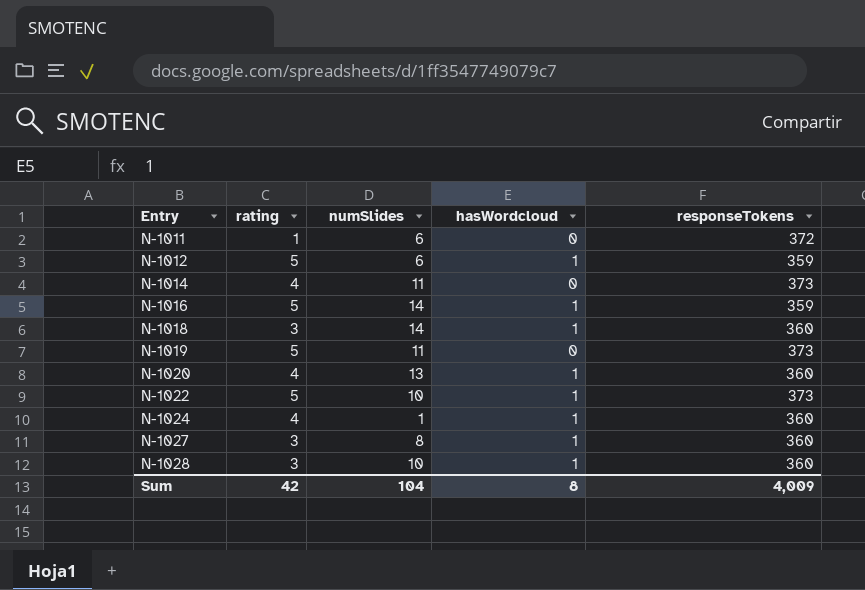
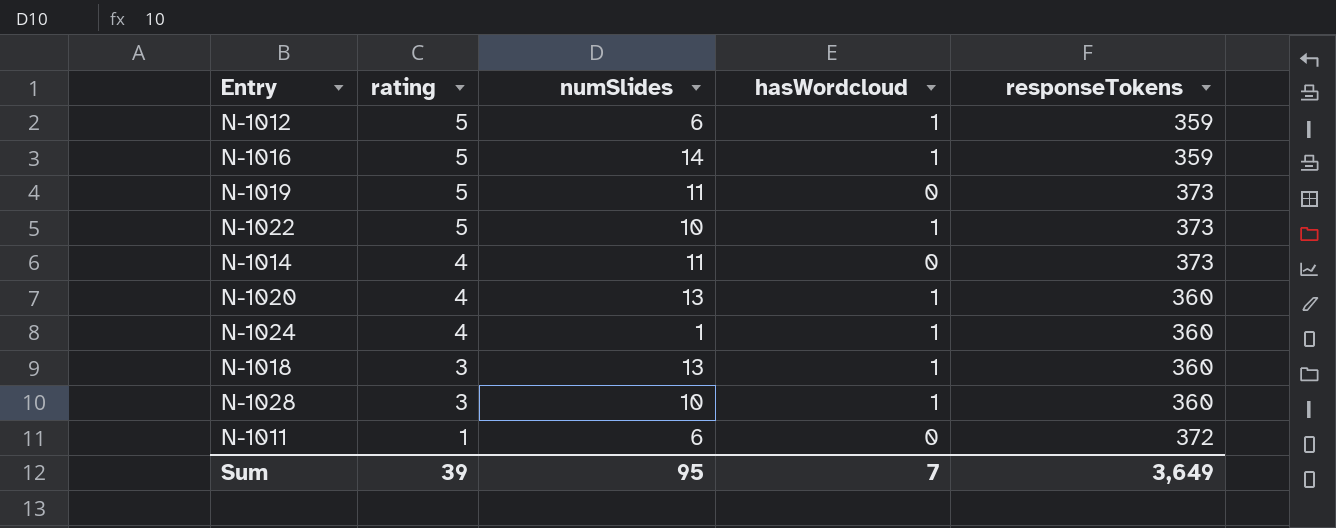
row order: Entry ascending -> rating descending
row N-1027: 3 | 8 | 1 | 360 -> none
N-1018 | numSlides: 14 -> 13
Sum | rating: 42 -> 39
Sum | numSlides: 104 -> 95
Sum | hasWordcloud: 8 -> 7
Sum | responseTokens: 4,009 -> 3,649

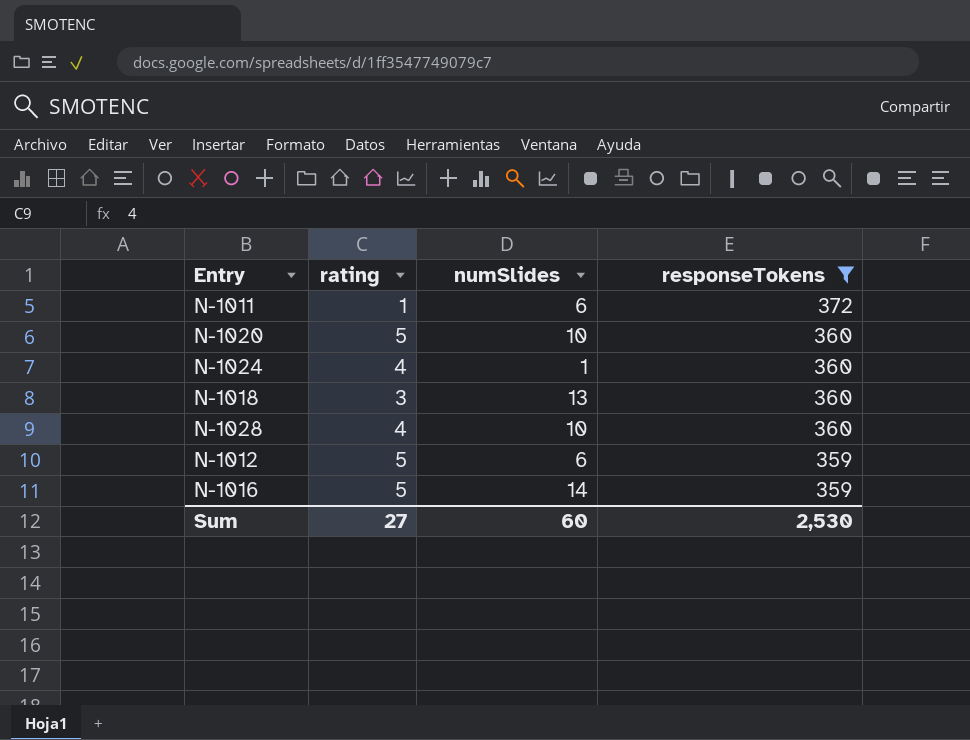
filter: none -> responseTokens != 373
row order: rating descending -> responseTokens descending
column hasWordcloud | position: 4 -> none
N-1020 | rating: 4 -> 5
N-1020 | numSlides: 13 -> 10
N-1028 | rating: 3 -> 4
Sum | rating: 39 -> 27
Sum | numSlides: 95 -> 60
Sum | responseTokens: 3,649 -> 2,530

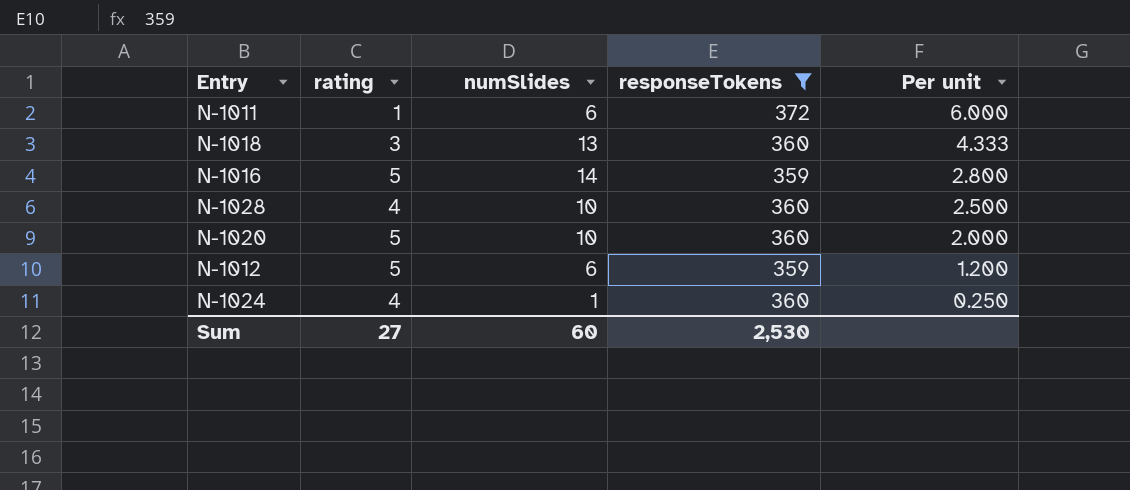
row order: responseTokens descending -> Per unit descending
column Per unit | formula: none -> [numSlides] / [rating]

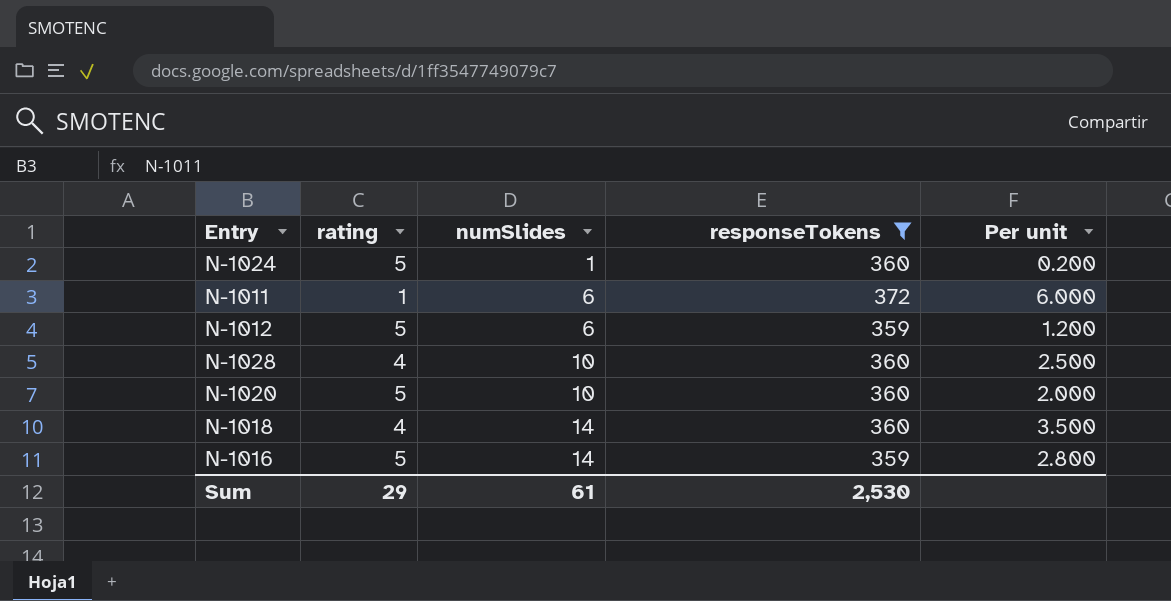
row order: Per unit descending -> numSlides ascending
N-1024 | rating: 4 -> 5
N-1024 | Per unit: 0.250 -> 0.200
N-1018 | rating: 3 -> 4
N-1018 | numSlides: 13 -> 14
N-1018 | Per unit: 4.333 -> 3.500
Sum | rating: 27 -> 29
Sum | numSlides: 60 -> 61

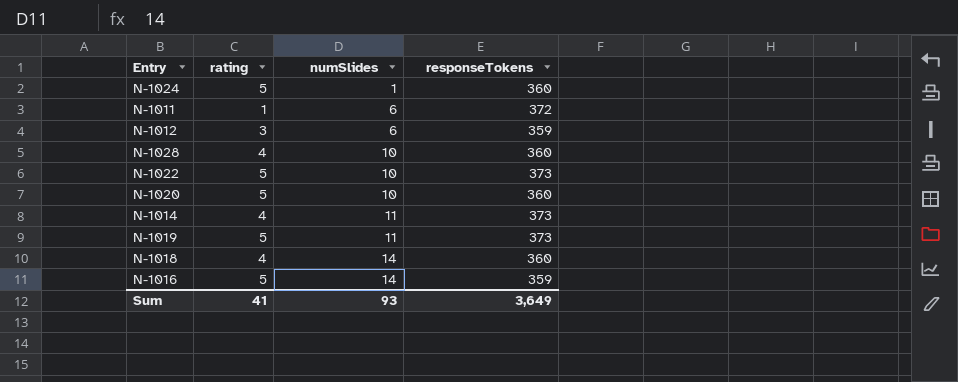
filter: responseTokens != 373 -> none
column Per unit | formula: [numSlides] / [rating] -> none
N-1012 | rating: 5 -> 3
Sum | rating: 29 -> 41
Sum | numSlides: 61 -> 93
Sum | responseTokens: 2,530 -> 3,649

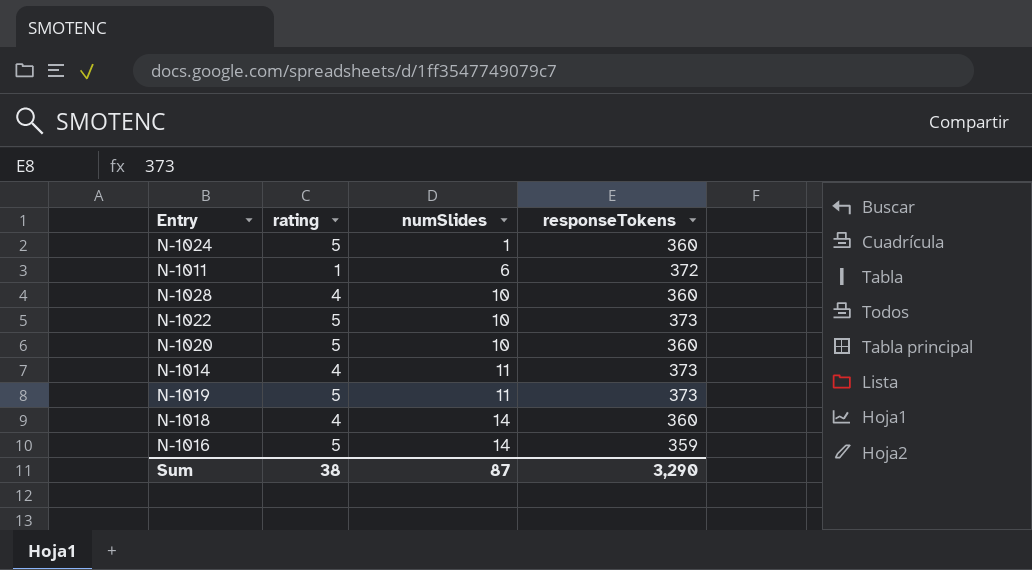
row N-1012: 3 | 6 | 359 -> none
Sum | rating: 41 -> 38
Sum | numSlides: 93 -> 87
Sum | responseTokens: 3,649 -> 3,290

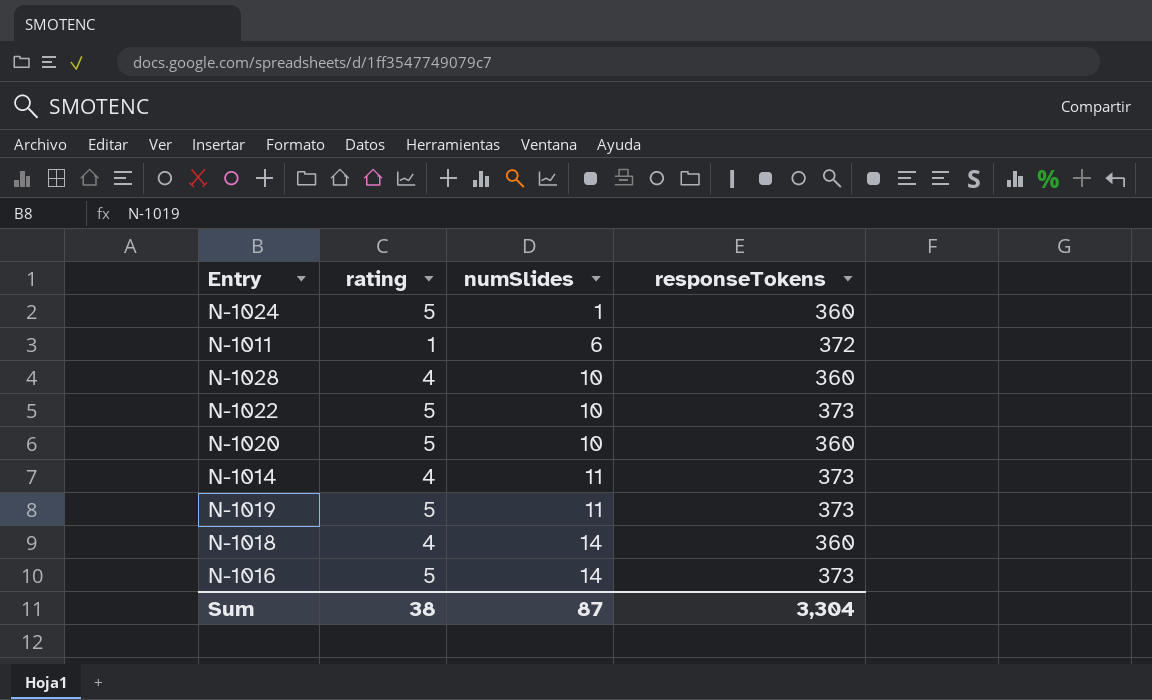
N-1016 | responseTokens: 359 -> 373
Sum | responseTokens: 3,290 -> 3,304

